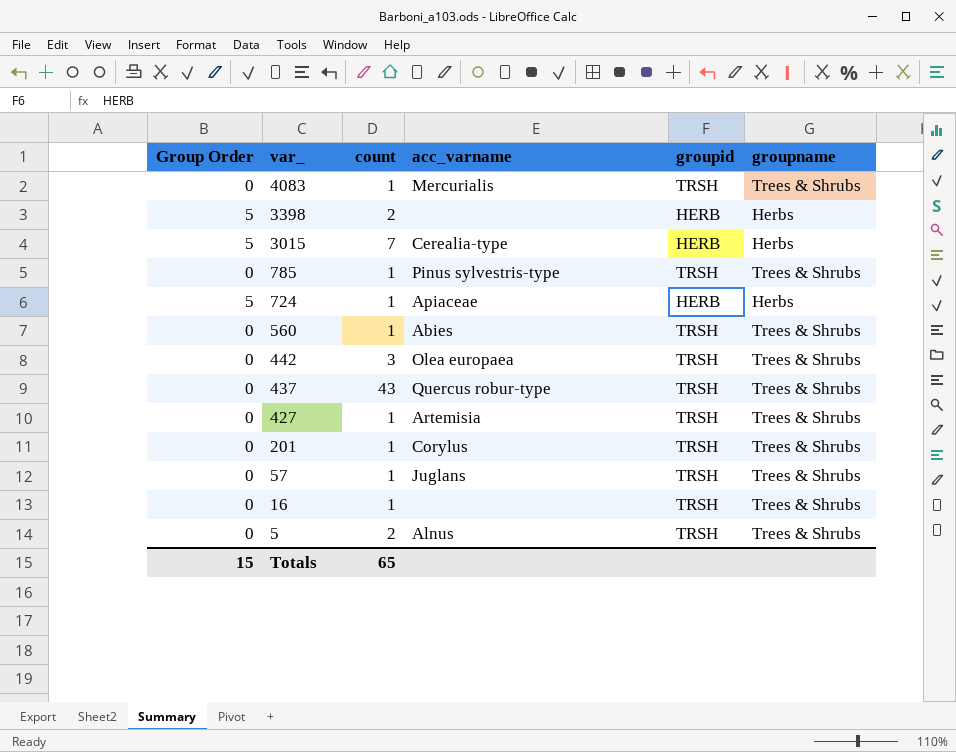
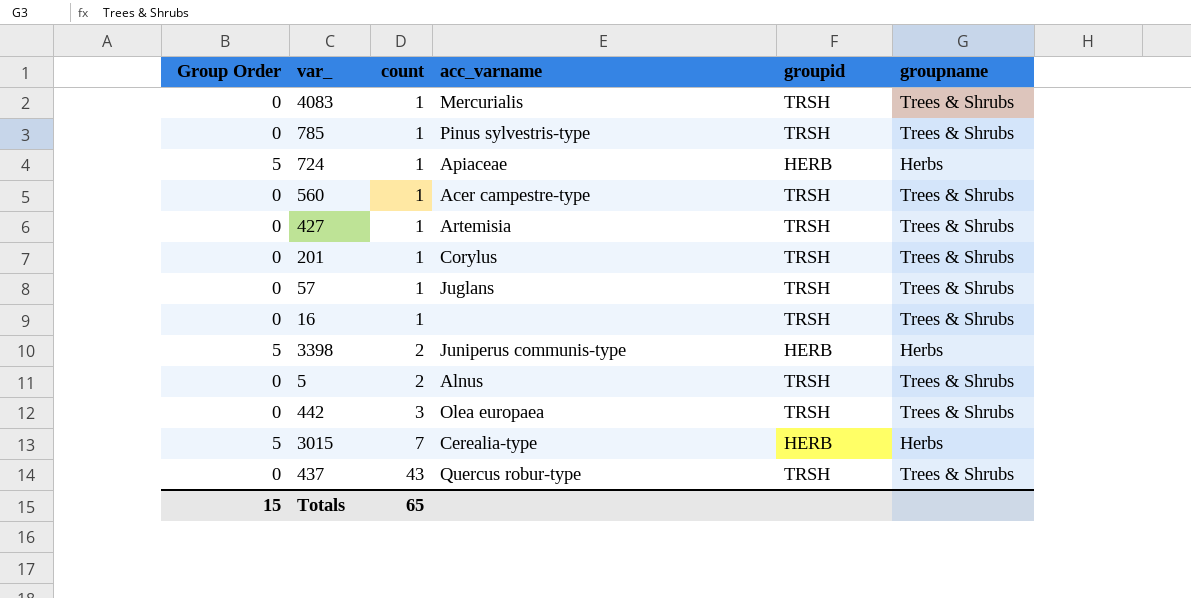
row order: var_ descending -> count ascending
560 | acc_varname: Abies -> Acer campestre-type
3398 | acc_varname: none -> Juniperus communis-type

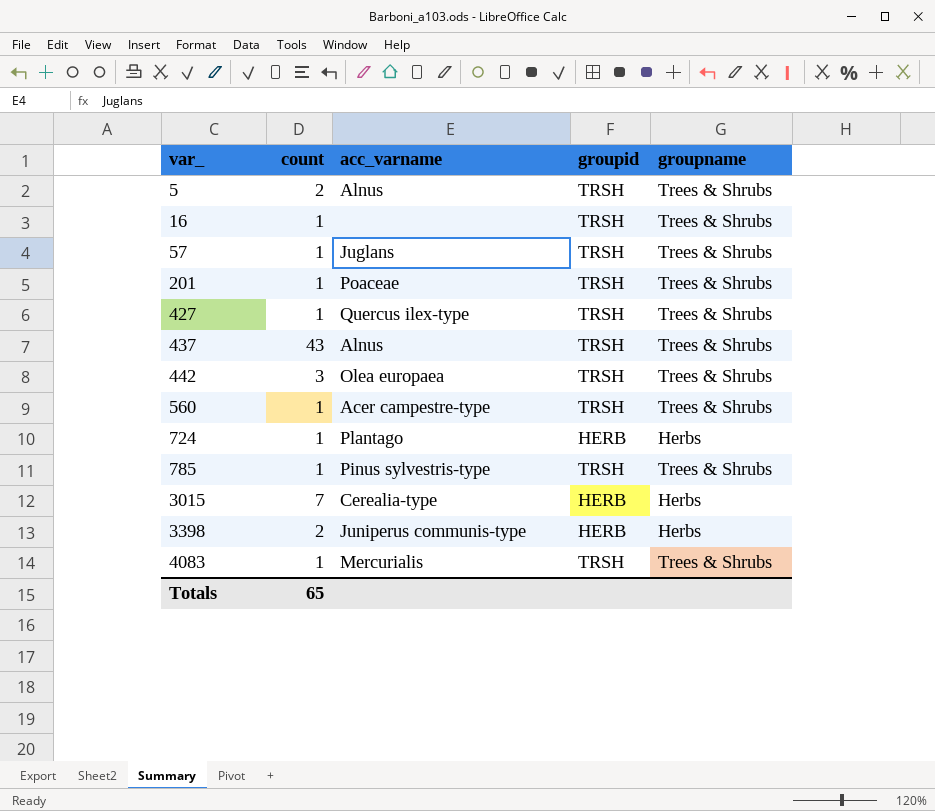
row order: count ascending -> var_ ascending
column Group Order | position: 1 -> none
201 | acc_varname: Corylus -> Poaceae
427 | acc_varname: Artemisia -> Quercus ilex-type
437 | acc_varname: Quercus robur-type -> Alnus
724 | acc_varname: Apiaceae -> Plantago

